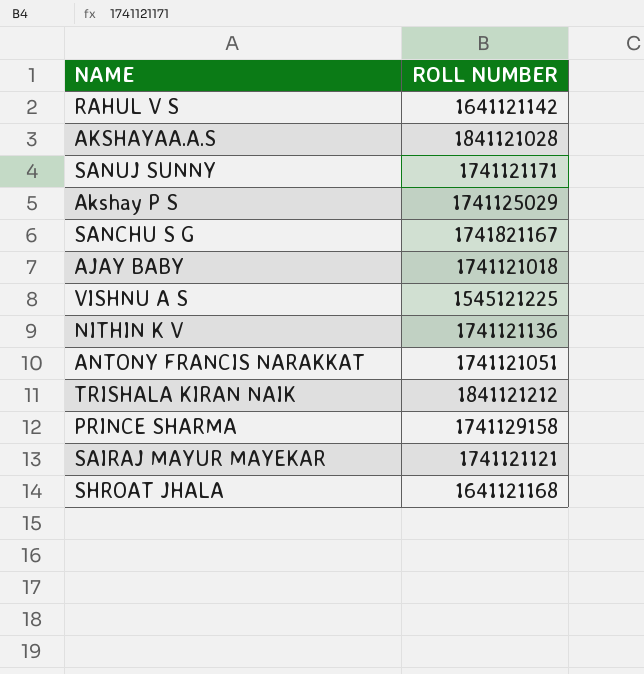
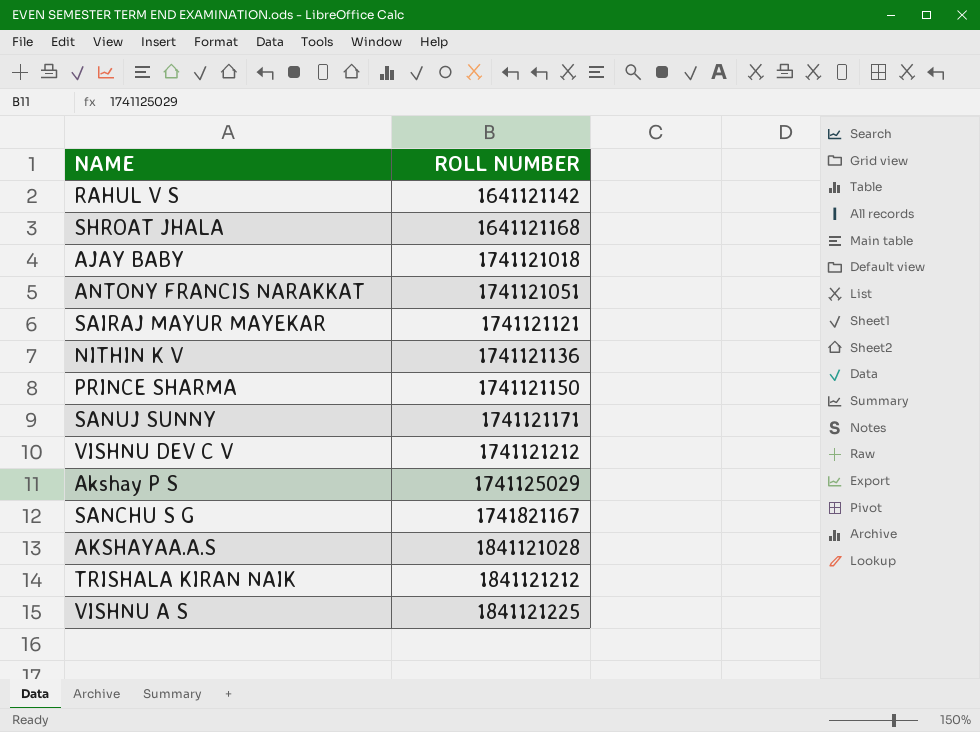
row order: none -> ROLL NUMBER ascending
PRINCE SHARMA | ROLL NUMBER: 1741129158 -> 1741121150
row VISHNU DEV C V: none -> 1741121212
VISHNU A S | ROLL NUMBER: 1545121225 -> 1841121225

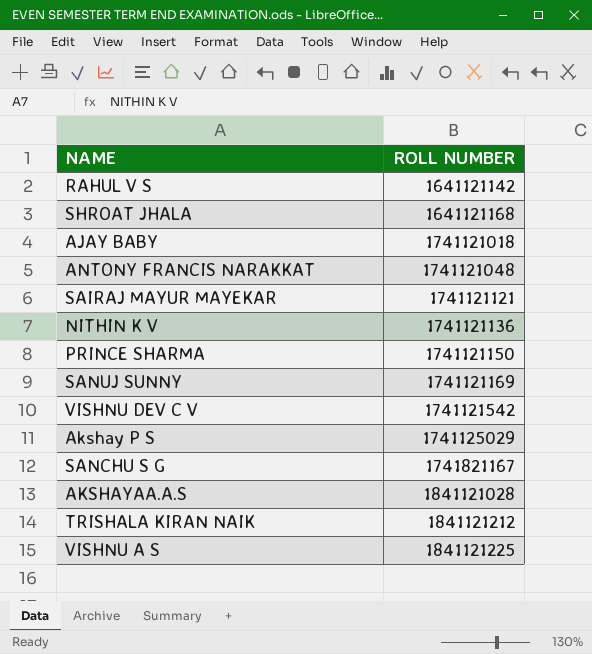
ANTONY FRANCIS NARAKKAT | ROLL NUMBER: 1741121051 -> 1741121048
SANUJ SUNNY | ROLL NUMBER: 1741121171 -> 1741121169
VISHNU DEV C V | ROLL NUMBER: 1741121212 -> 1741121542

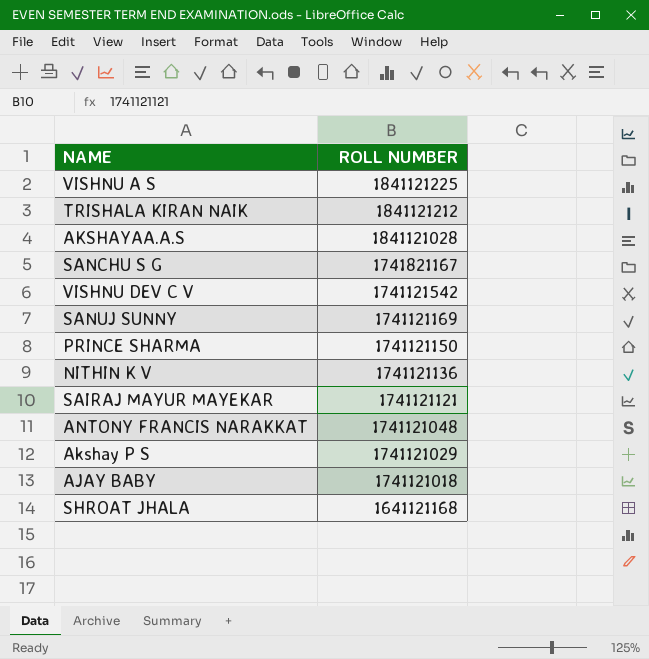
row order: ROLL NUMBER ascending -> ROLL NUMBER descending
row RAHUL V S: 1641121142 -> none
Akshay P S | ROLL NUMBER: 1741125029 -> 1741121029

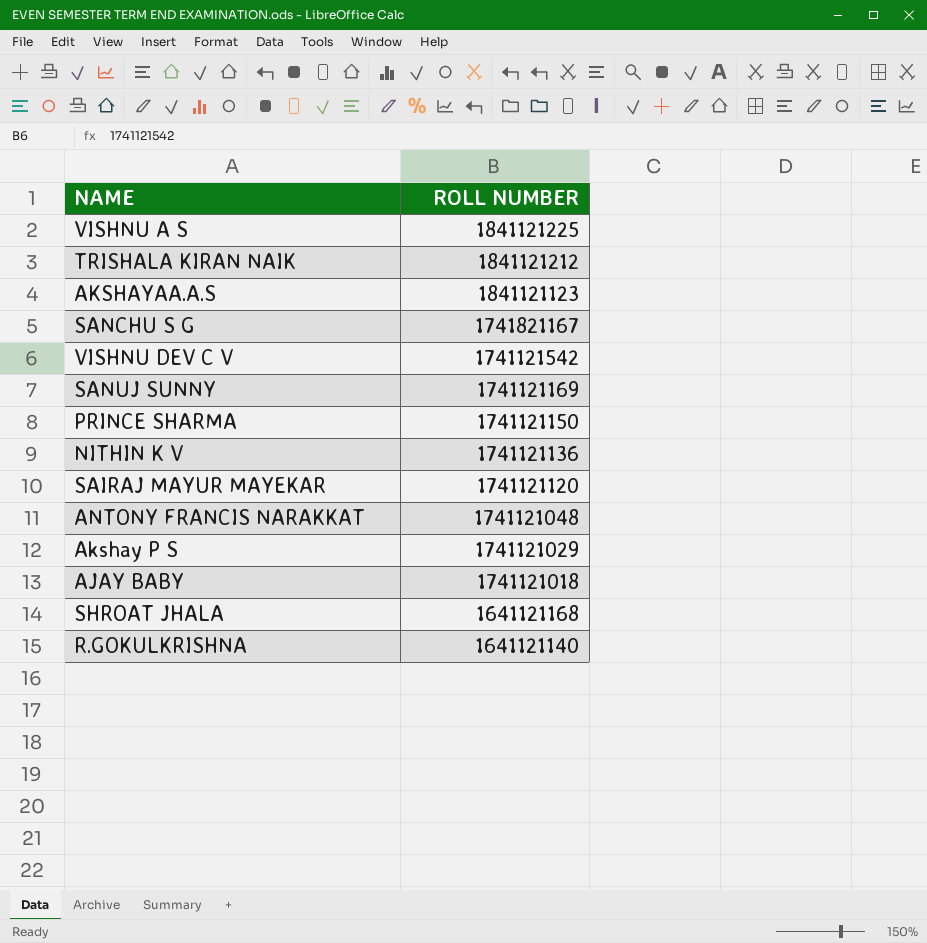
AKSHAYAA.A.S | ROLL NUMBER: 1841121028 -> 1841121123
SAIRAJ MAYUR MAYEKAR | ROLL NUMBER: 1741121121 -> 1741121120
row R.GOKULKRISHNA: none -> 1641121140

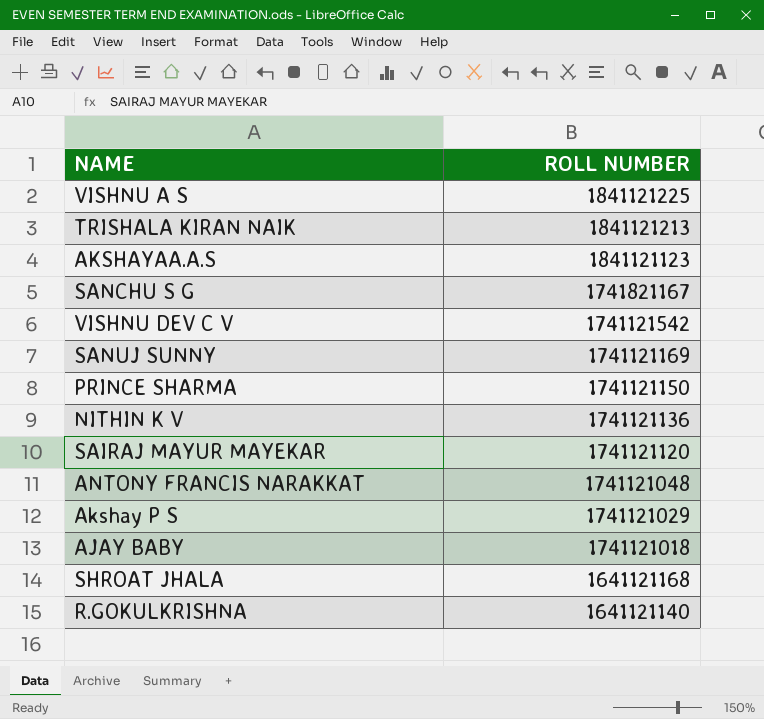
TRISHALA KIRAN NAIK | ROLL NUMBER: 1841121212 -> 1841121213

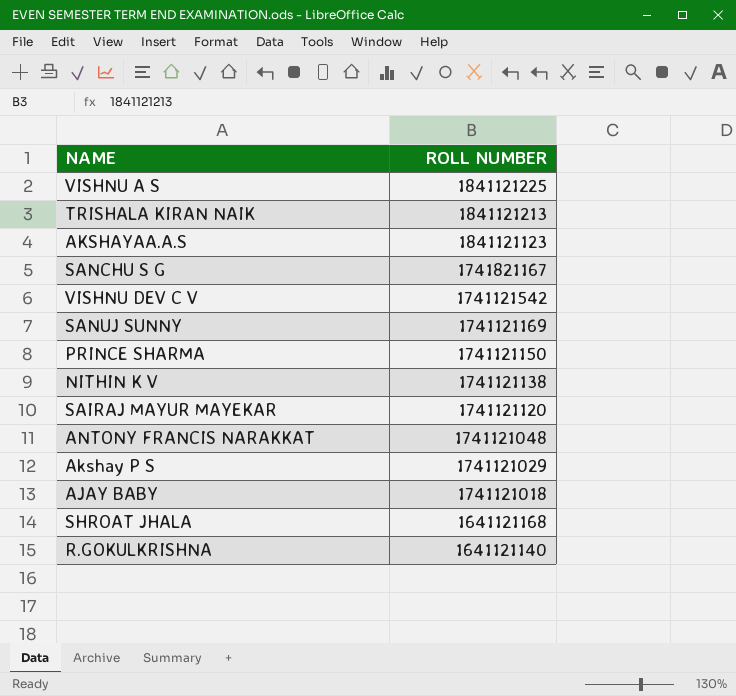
NITHIN K V | ROLL NUMBER: 1741121136 -> 1741121138

